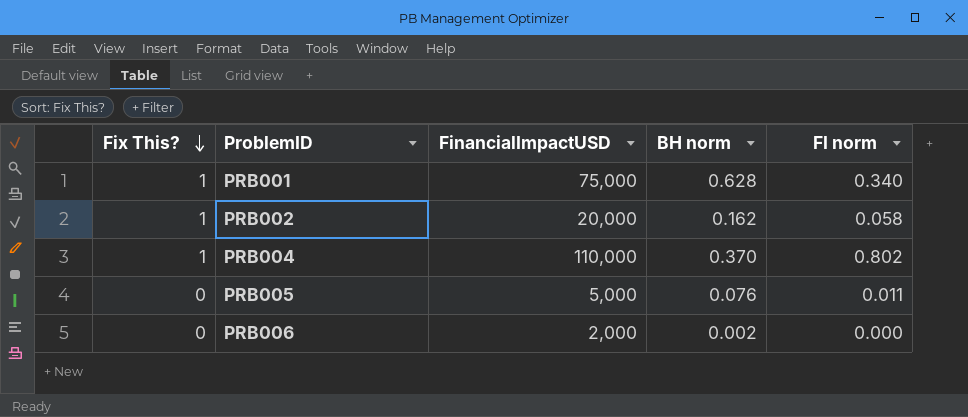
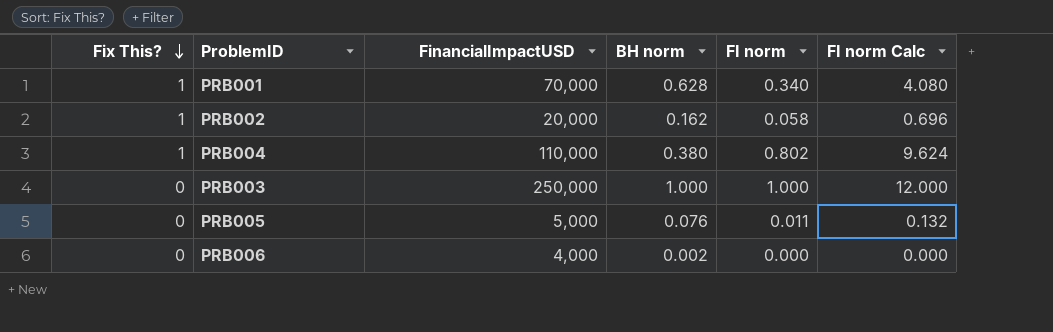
column FI norm Calc | formula: none -> [FI norm] * 12
PRB001 | FinancialImpactUSD: 75,000 -> 70,000
PRB004 | BH norm: 0.370 -> 0.380
row PRB003: none -> 0 | 250,000 | 1.000 | 1.000 | 12.000
PRB006 | FinancialImpactUSD: 2,000 -> 4,000

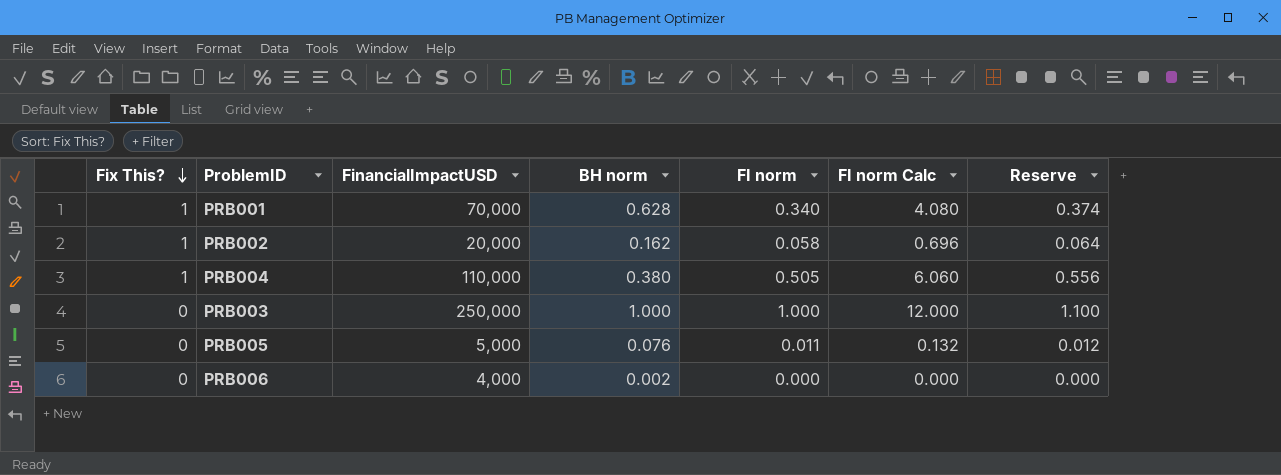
column Reserve | formula: none -> [FI norm] * 1.1
PRB004 | FI norm: 0.802 -> 0.505
PRB004 | FI norm Calc: 9.624 -> 6.060

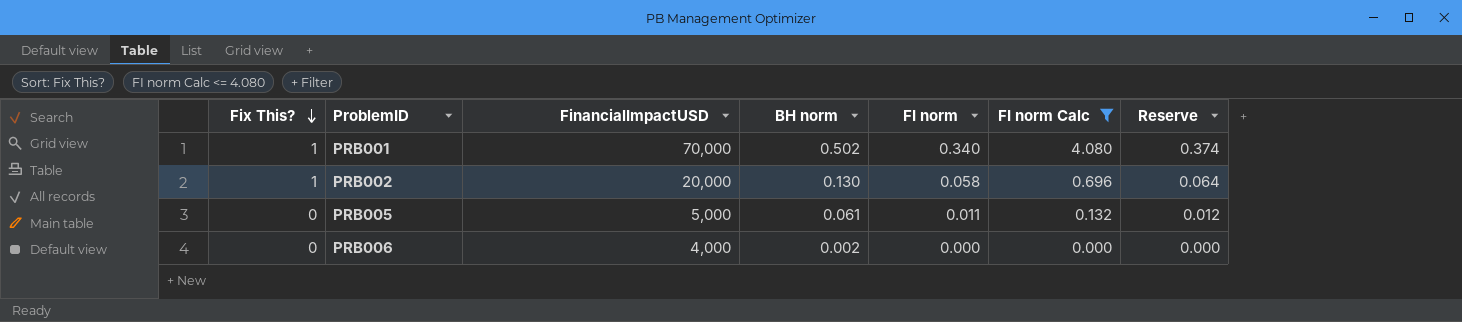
filter: none -> FI norm Calc <= 4.080
PRB001 | BH norm: 0.628 -> 0.502
PRB002 | BH norm: 0.162 -> 0.130
PRB005 | BH norm: 0.076 -> 0.061

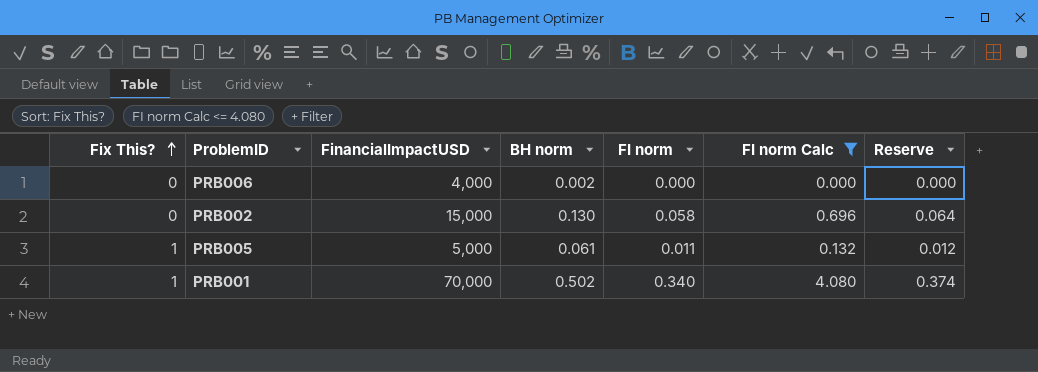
row order: Fix This? descending -> Fix This? ascending
PRB002 | Fix This?: 1 -> 0
PRB002 | FinancialImpactUSD: 20,000 -> 15,000
PRB005 | Fix This?: 0 -> 1

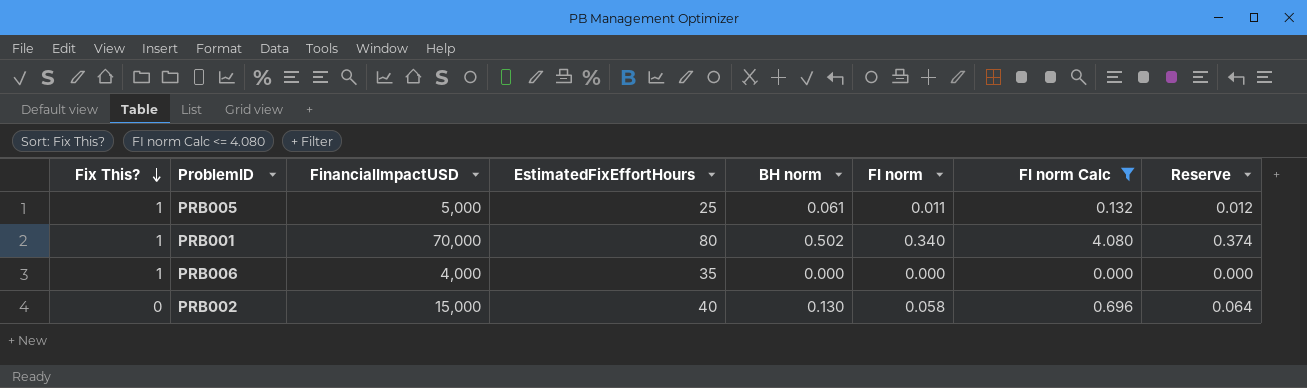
row order: Fix This? ascending -> Fix This? descending
column EstimatedFixEffortHours | position: none -> 4
PRB006 | Fix This?: 0 -> 1
PRB006 | BH norm: 0.002 -> 0.000

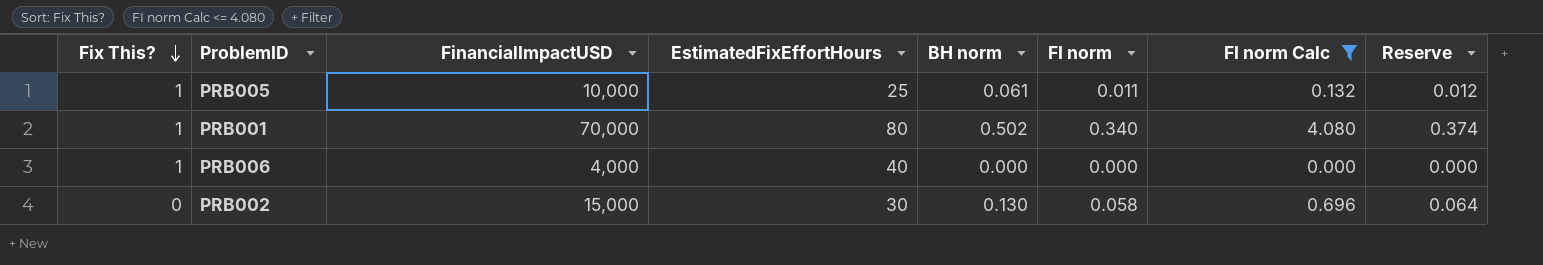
PRB005 | FinancialImpactUSD: 5,000 -> 10,000
PRB006 | EstimatedFixEffortHours: 35 -> 40
PRB002 | EstimatedFixEffortHours: 40 -> 30

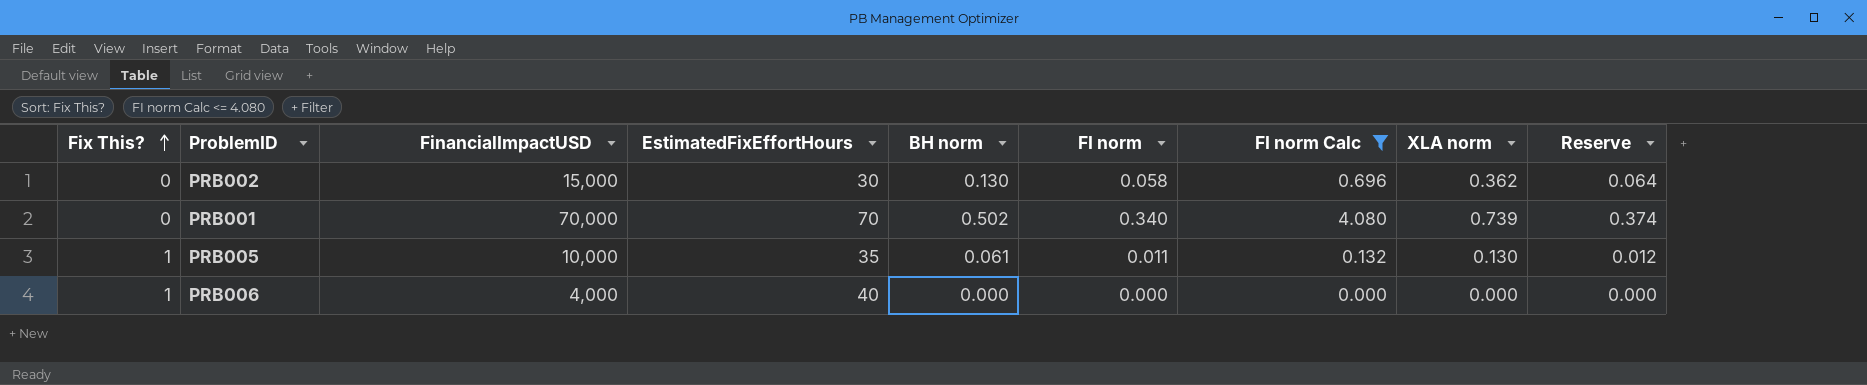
row order: Fix This? descending -> Fix This? ascending
column XLA norm | position: none -> 8
PRB001 | Fix This?: 1 -> 0
PRB001 | EstimatedFixEffortHours: 80 -> 70
PRB005 | EstimatedFixEffortHours: 25 -> 35

